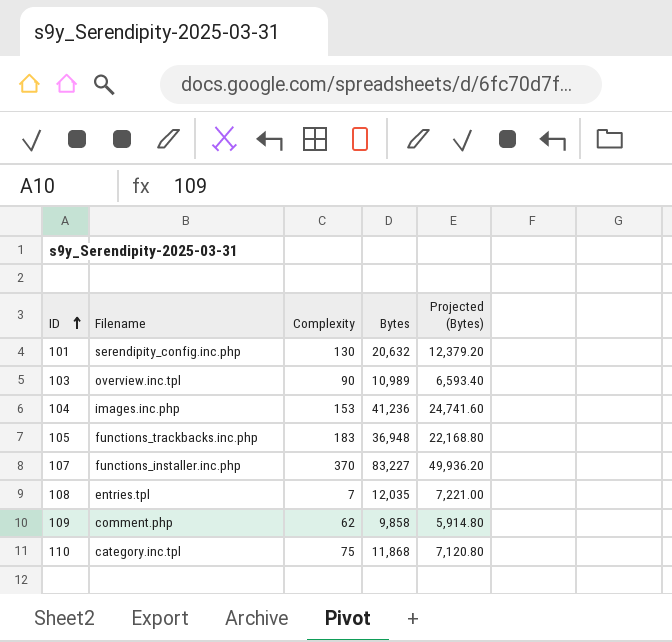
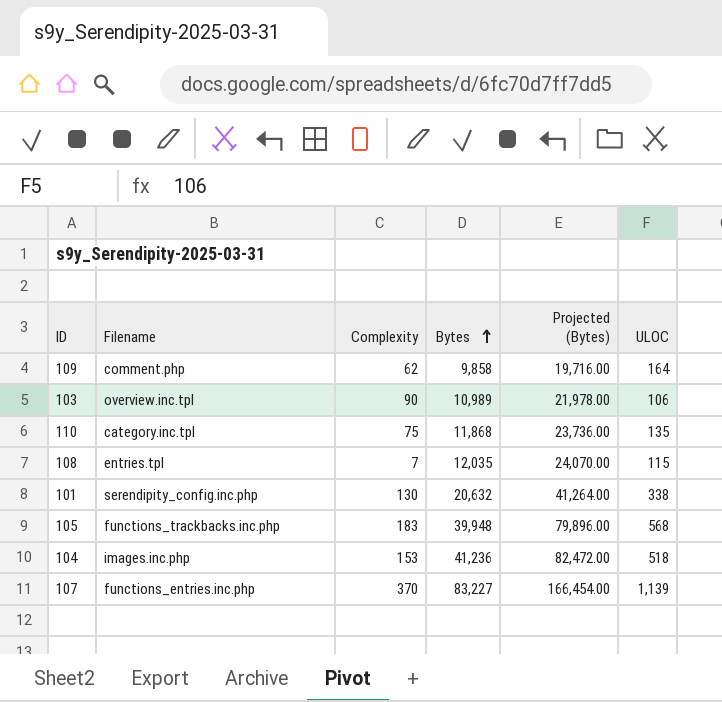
row order: ID ascending -> Bytes ascending
column Projected (Bytes) | formula: [Bytes] * 0.6 -> [Bytes] * 2
column ULOC | position: none -> 6
105 | Bytes: 36,948 -> 39,948
107 | Filename: functions_installer.inc.php -> functions_entries.inc.php

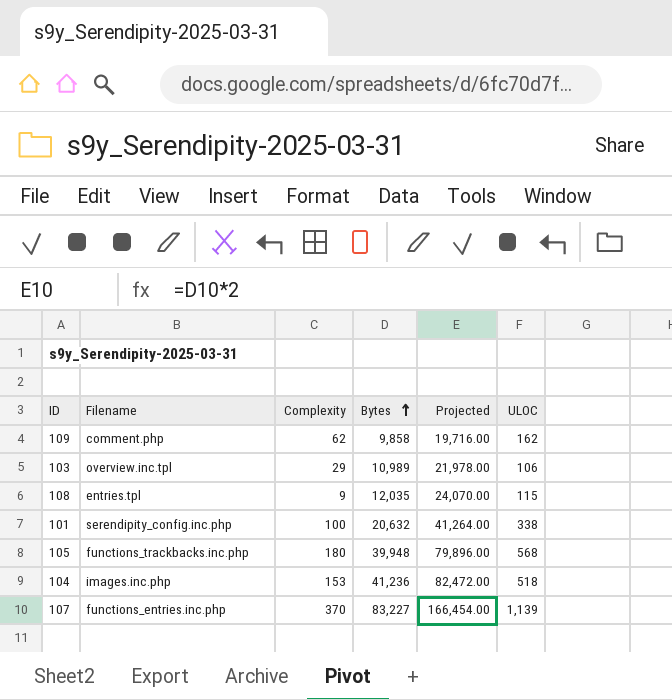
column name: Projected (Bytes) -> Projected
row 110: category.inc.tpl | 75 | 11,868 | 23,736.00 | 135 -> none
109 | ULOC: 164 -> 162
103 | Complexity: 90 -> 29
108 | Complexity: 7 -> 9
101 | Complexity: 130 -> 100
105 | Complexity: 183 -> 180

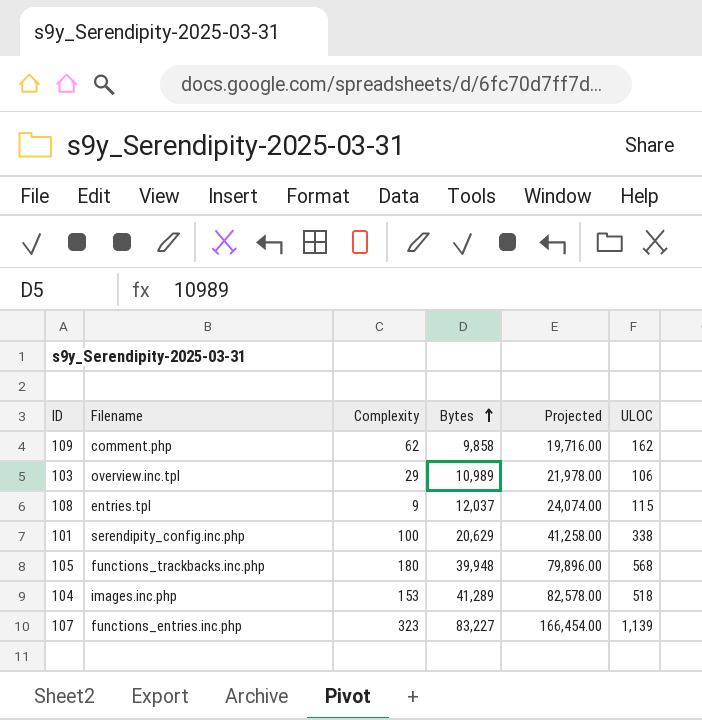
108 | Bytes: 12,035 -> 12,037
108 | Projected: 24,070.00 -> 24,074.00
101 | Bytes: 20,632 -> 20,629
101 | Projected: 41,264.00 -> 41,258.00
104 | Bytes: 41,236 -> 41,289
104 | Projected: 82,472.00 -> 82,578.00
107 | Complexity: 370 -> 323

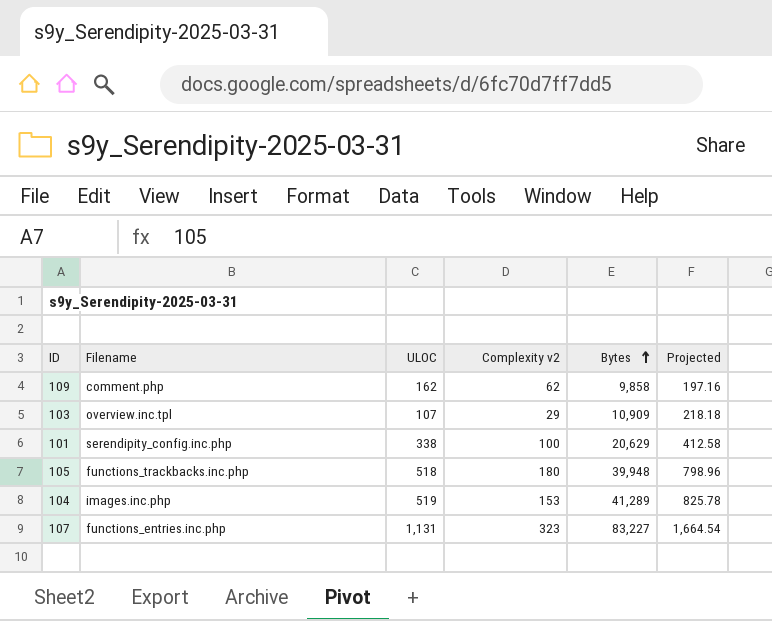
column ULOC | position: 6 -> 3
column name: Complexity -> Complexity v2
column Projected | formula: [Bytes] * 2 -> [Bytes] * 0.02
row 108: entries.tpl | 9 | 12,037 | 24,074.00 | 115 -> none
103 | ULOC: 106 -> 107
103 | Bytes: 10,989 -> 10,909
105 | ULOC: 568 -> 518
104 | ULOC: 518 -> 519
107 | ULOC: 1,139 -> 1,131

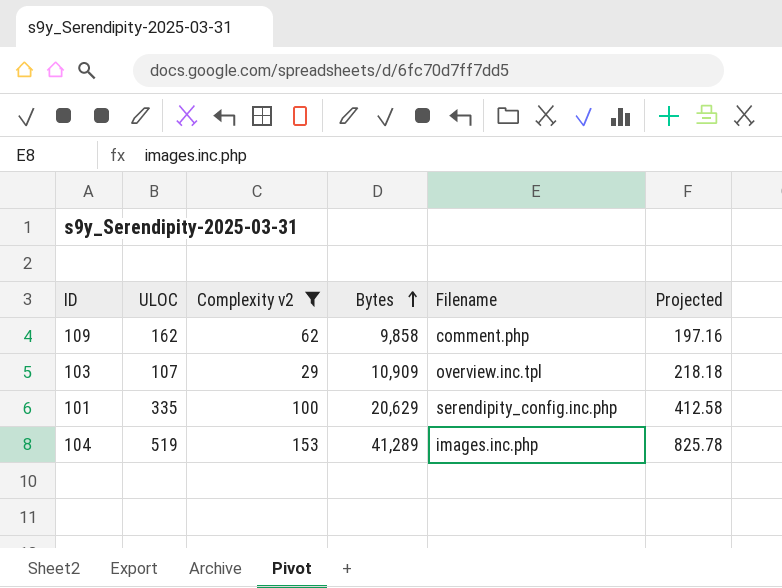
filter: none -> Complexity v2 <= 153
column Filename | position: 2 -> 5
101 | ULOC: 338 -> 335

